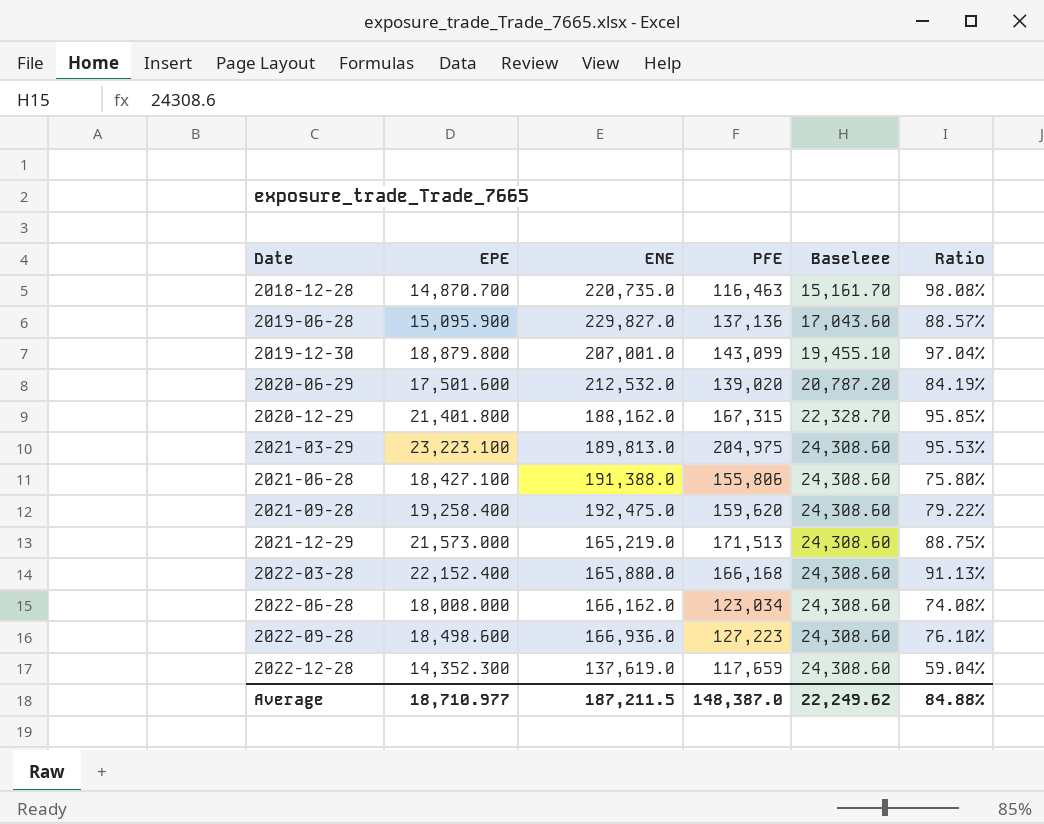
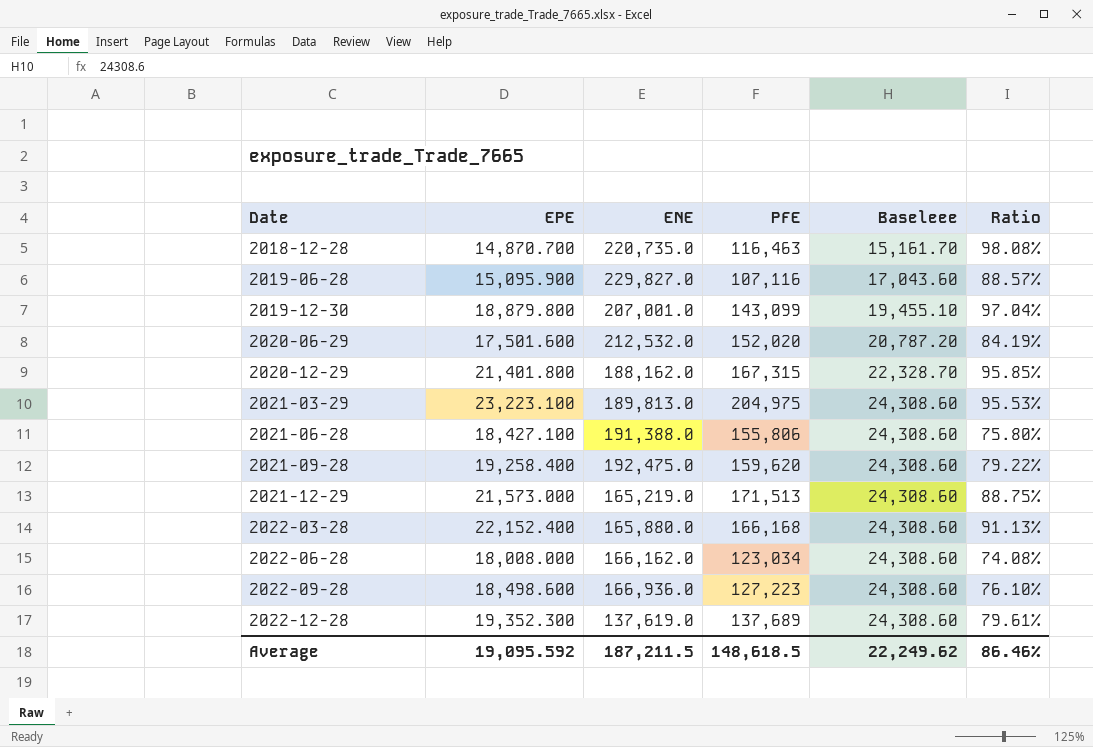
2019-06-28 | PFE: 137,136 -> 107,116
2020-06-29 | PFE: 139,020 -> 152,020
2022-12-28 | EPE: 14,352.300 -> 19,352.300
2022-12-28 | PFE: 117,659 -> 137,689
2022-12-28 | Ratio: 59.04% -> 79.61%
Average | EPE: 18,710.977 -> 19,095.592
Average | PFE: 148,387.0 -> 148,618.5
Average | Ratio: 84.88% -> 86.46%

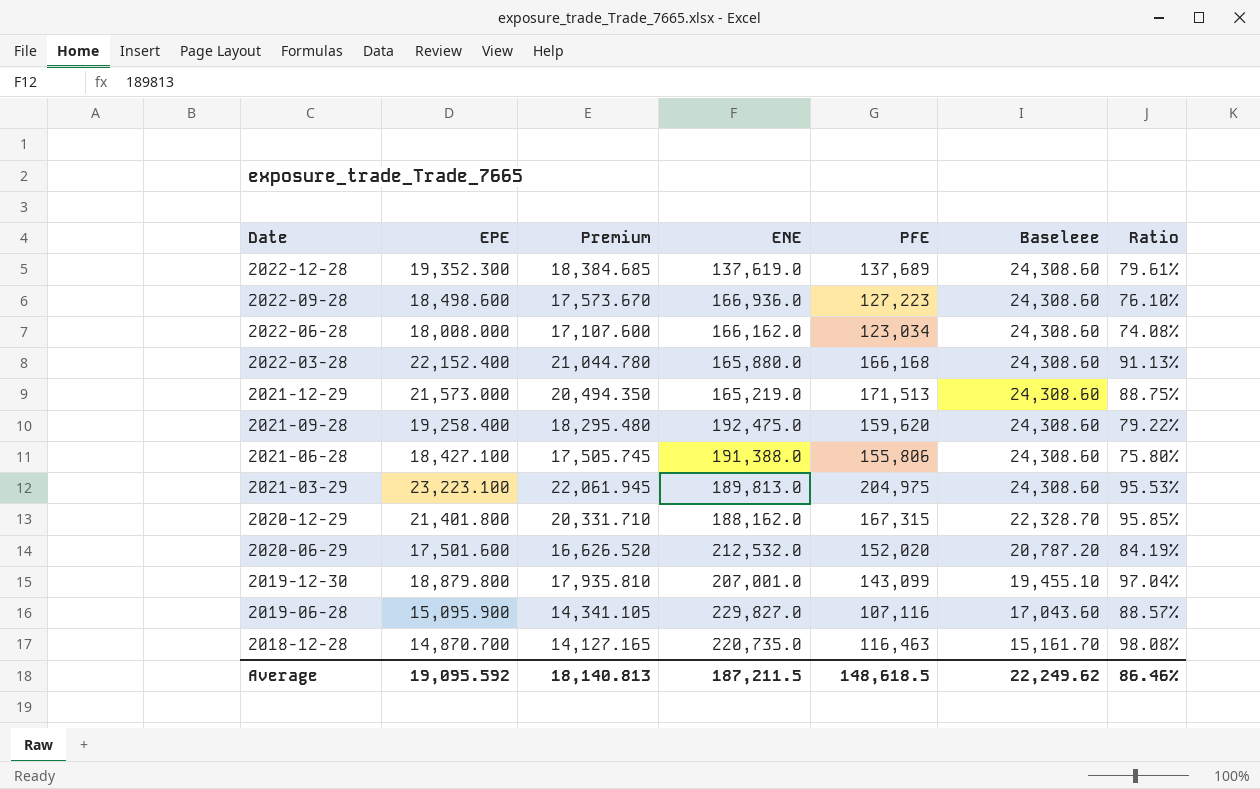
row order: Date ascending -> Date descending
column Premium | formula: none -> [EPE] * 0.95

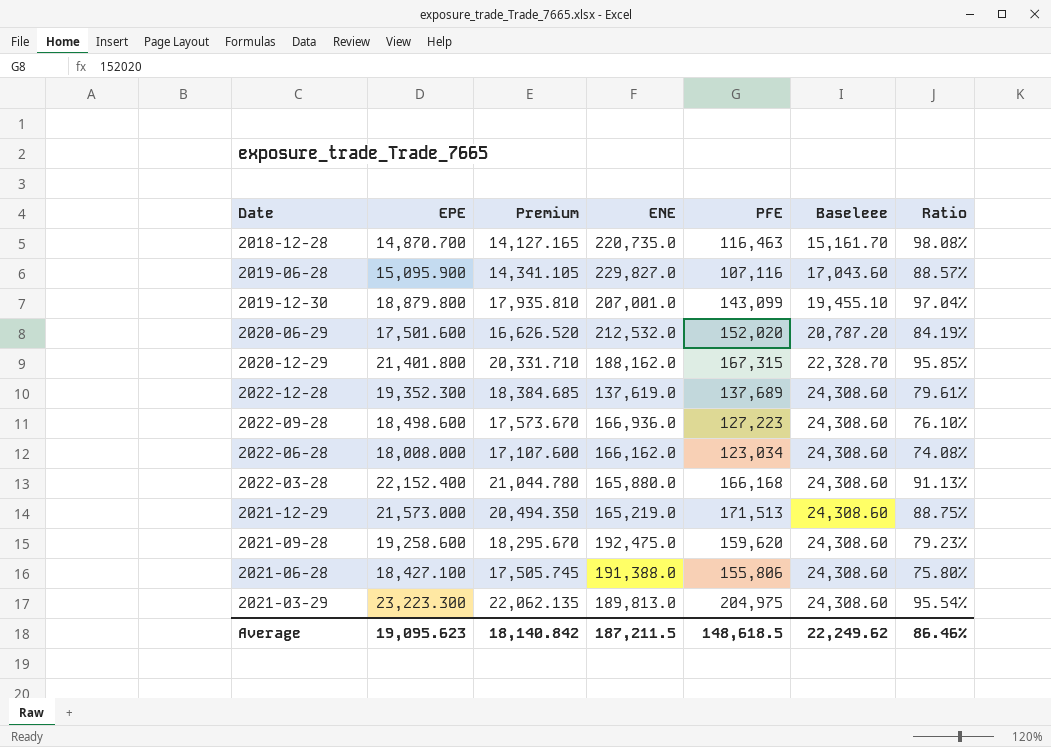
row order: Date descending -> Baseleee ascending
2021-09-28 | EPE: 19,258.400 -> 19,258.600
2021-09-28 | Premium: 18,295.480 -> 18,295.670
2021-09-28 | Ratio: 79.22% -> 79.23%
2021-03-29 | EPE: 23,223.100 -> 23,223.300
2021-03-29 | Premium: 22,061.945 -> 22,062.135
2021-03-29 | Ratio: 95.53% -> 95.54%
Average | EPE: 19,095.592 -> 19,095.623
Average | Premium: 18,140.813 -> 18,140.842

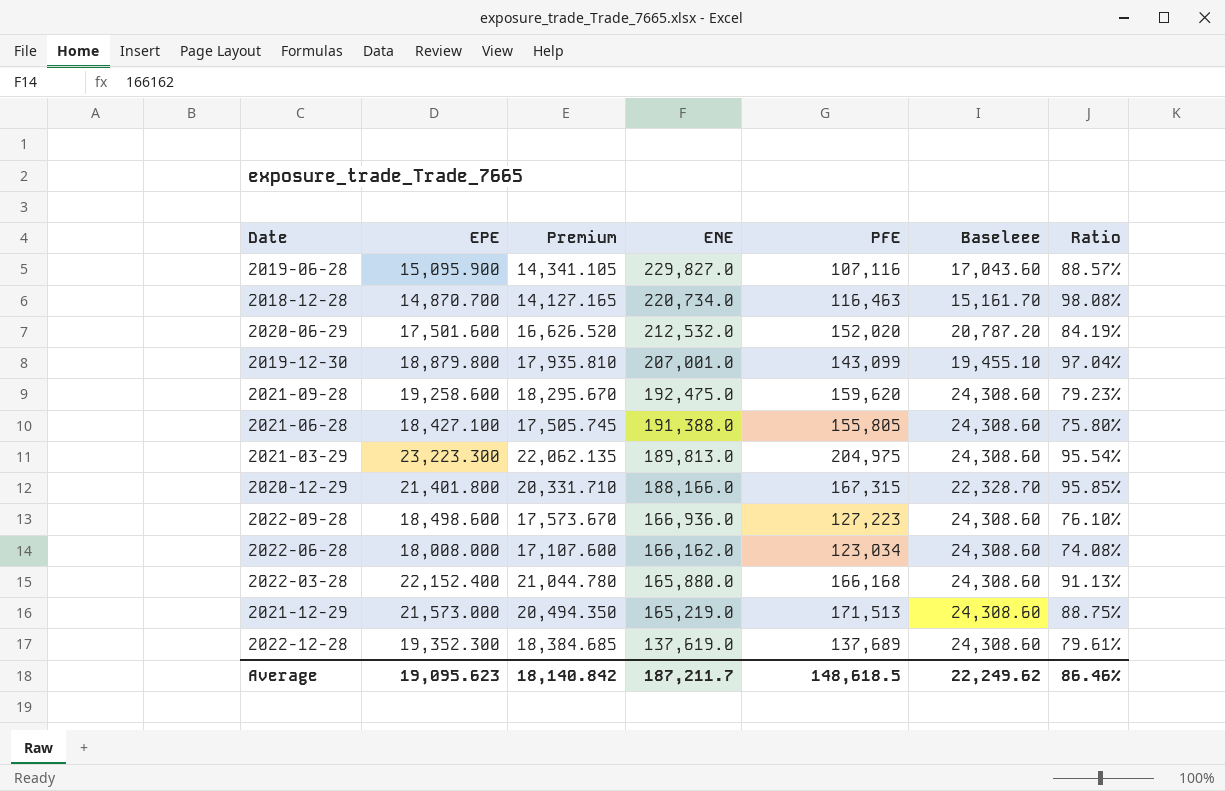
row order: Baseleee ascending -> ENE descending
2018-12-28 | ENE: 220,735.0 -> 220,734.0
2021-06-28 | PFE: 155,806 -> 155,805
2020-12-29 | ENE: 188,162.0 -> 188,166.0
Average | ENE: 187,211.5 -> 187,211.7

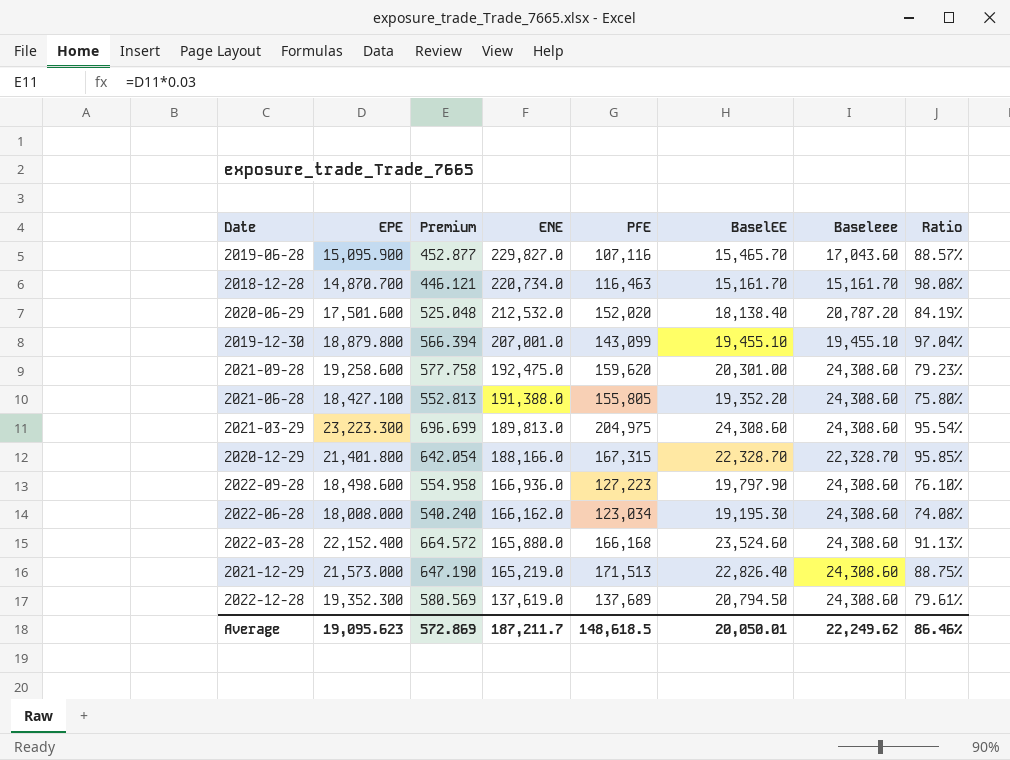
column Premium | formula: [EPE] * 0.95 -> [EPE] * 0.03
column BaselEE | position: none -> 6
Average | Premium: 18,140.842 -> 572.869

